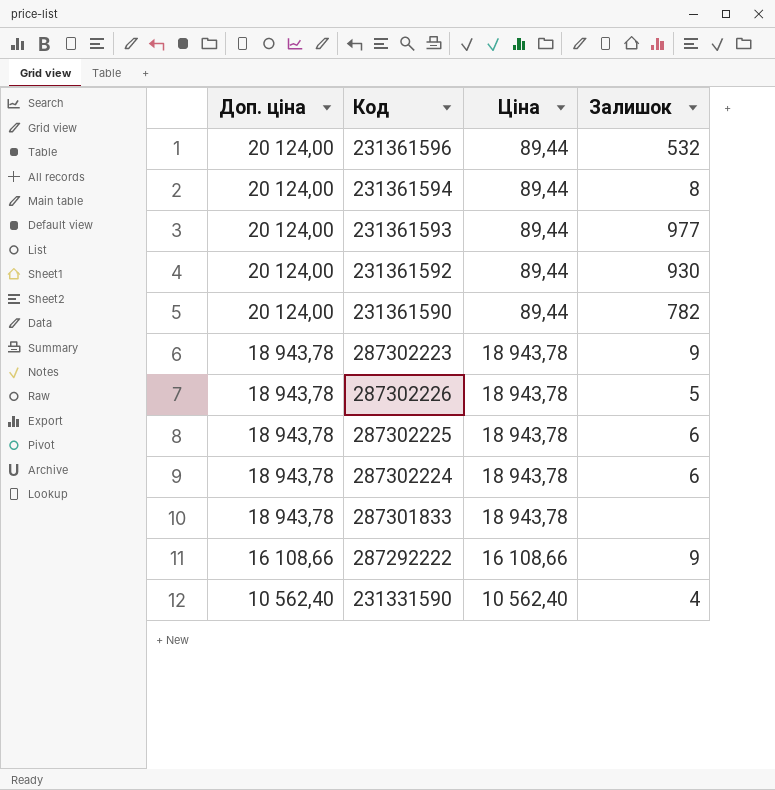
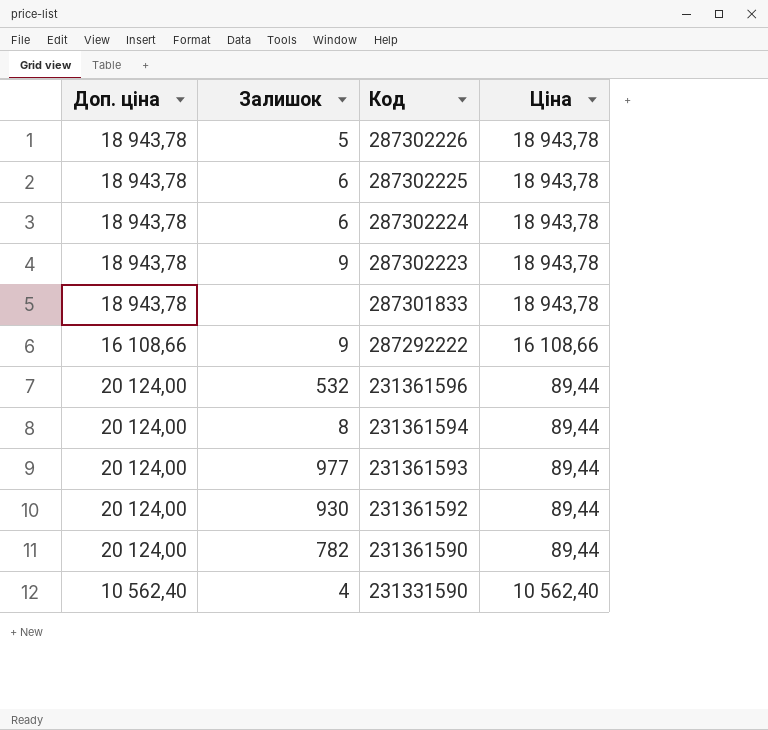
row order: Доп. ціна descending -> Код descending
column Залишок | position: 4 -> 2

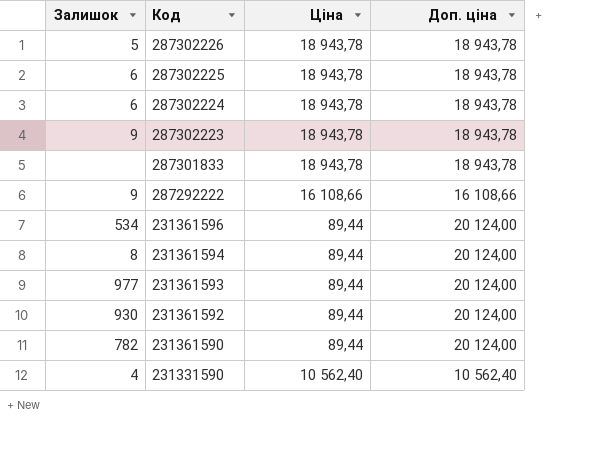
column Доп. ціна | position: 1 -> 4
231361596 | Залишок: 532 -> 534

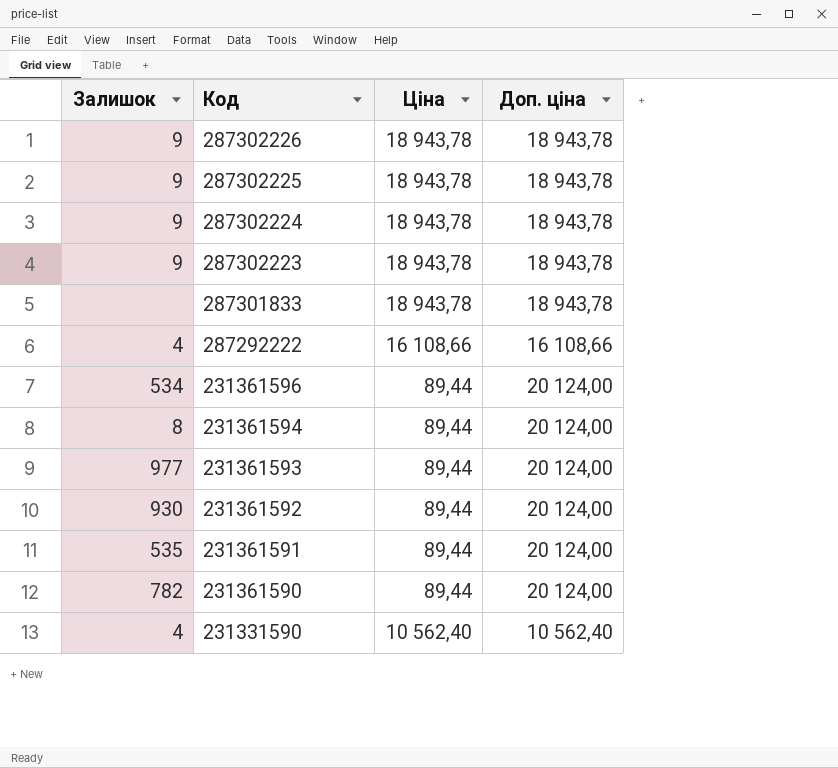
287302226 | Залишок: 5 -> 9
287302225 | Залишок: 6 -> 9
287302224 | Залишок: 6 -> 9
287292222 | Залишок: 9 -> 4
row 231361591: none -> 535 | 89,44 | 20 124,00

